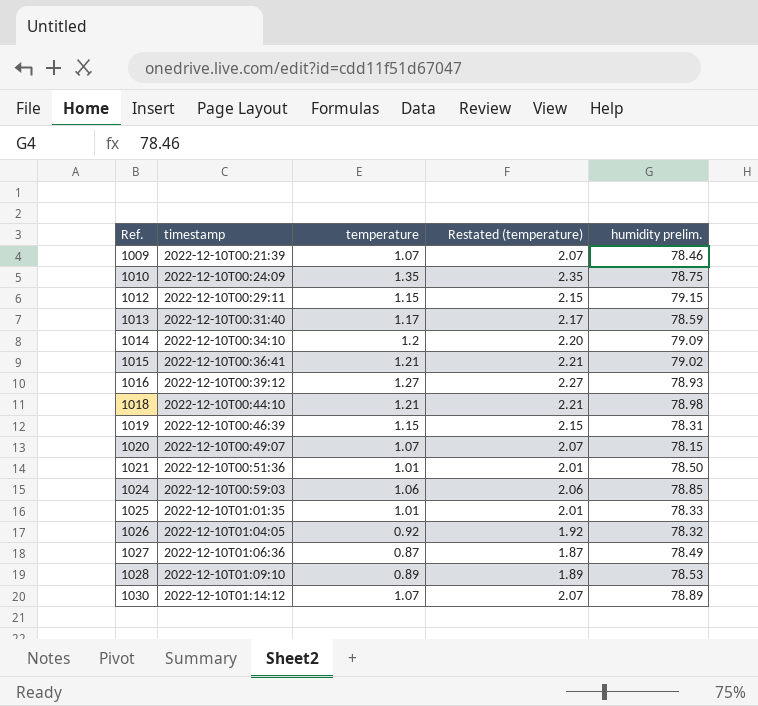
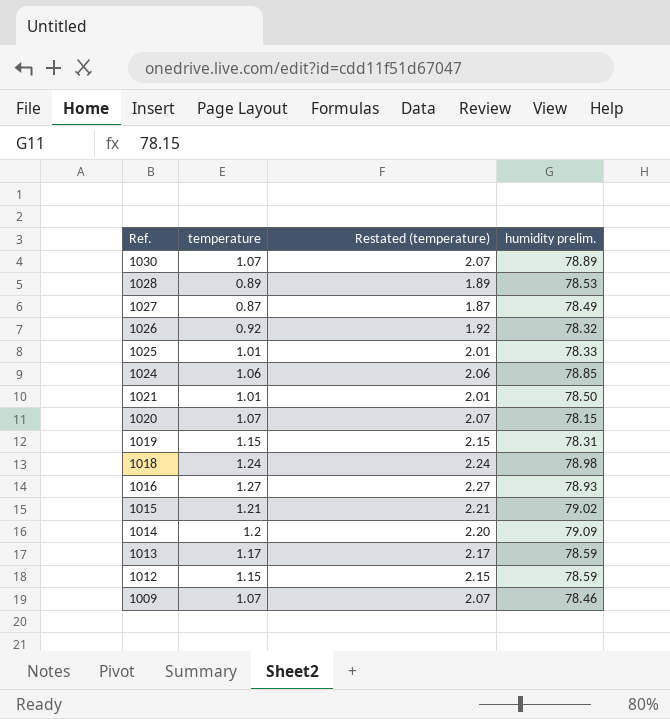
row order: Ref. ascending -> Ref. descending
column timestamp | position: 2 -> none
row 1010: 2022-12-10T00:24:09 | 1.35 | 2.35 | 78.75 -> none
1018 | temperature: 1.21 -> 1.24
1018 | Restated (temperature): 2.21 -> 2.24
1012 | humidity prelim.: 79.15 -> 78.59

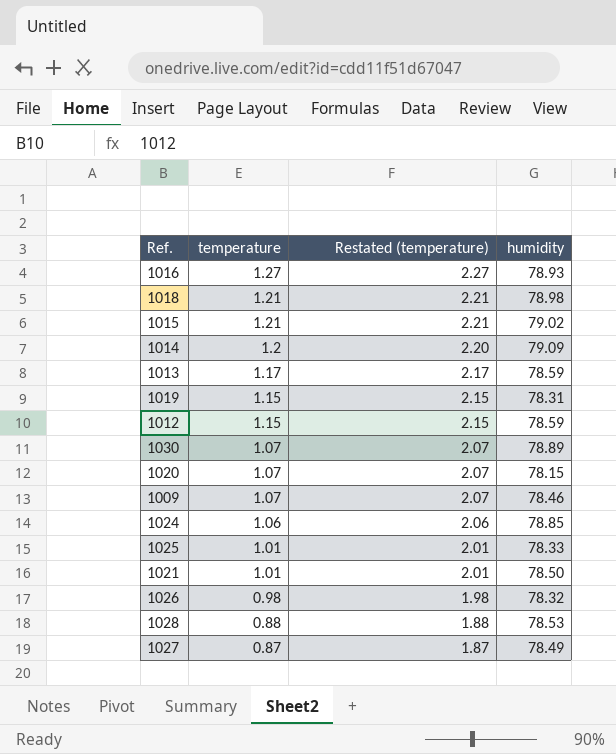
row order: Ref. descending -> temperature descending
column name: humidity prelim. -> humidity
1018 | temperature: 1.24 -> 1.21
1018 | Restated (temperature): 2.24 -> 2.21
1026 | temperature: 0.92 -> 0.98
1026 | Restated (temperature): 1.92 -> 1.98
1028 | temperature: 0.89 -> 0.88
1028 | Restated (temperature): 1.89 -> 1.88

